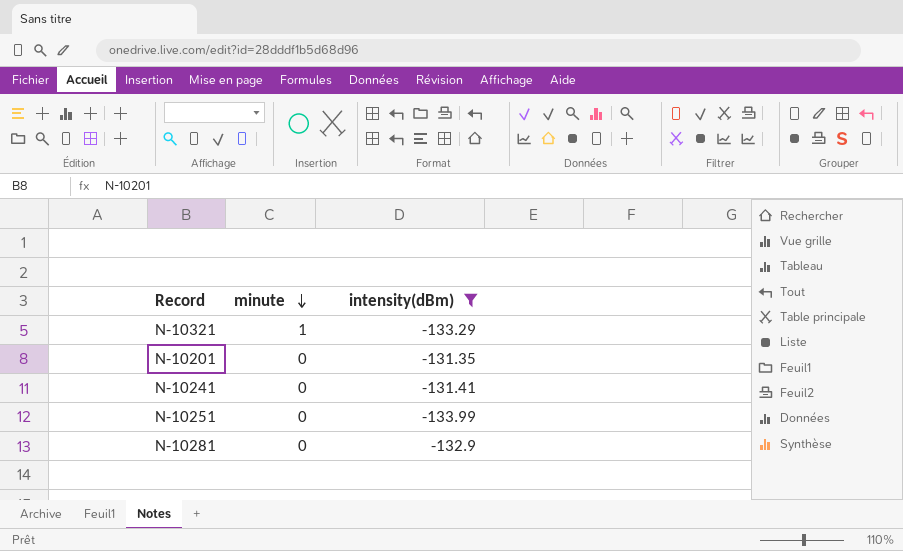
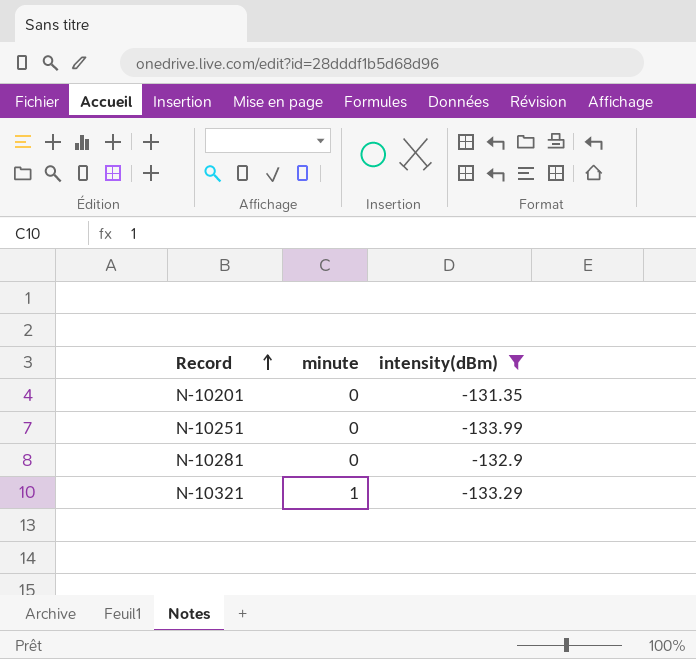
row order: minute descending -> Record ascending
row N-10241: 0 | -131.41 -> none

